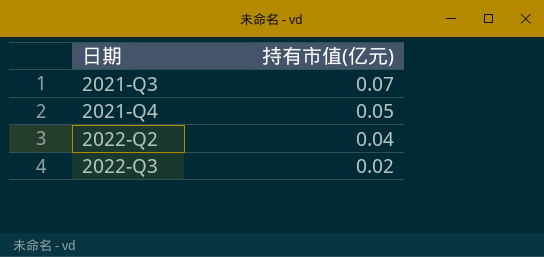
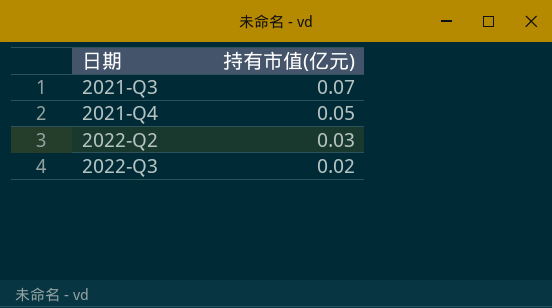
2022-Q2 | 持有市值(亿元): 0.04 -> 0.03

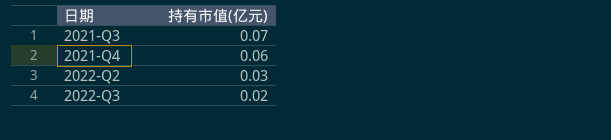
2021-Q4 | 持有市值(亿元): 0.05 -> 0.06

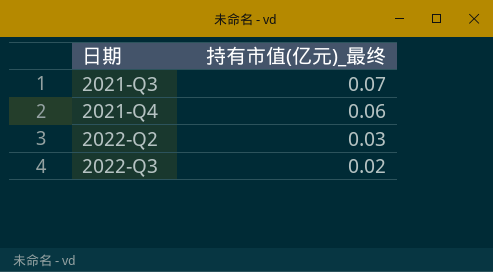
column name: 持有市值(亿元) -> 持有市值(亿元)_最终

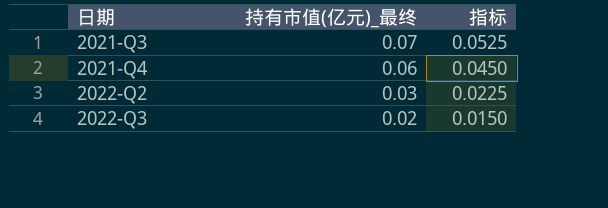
column 指标 | formula: none -> [持有市值(亿元)_最终] * 0.75

